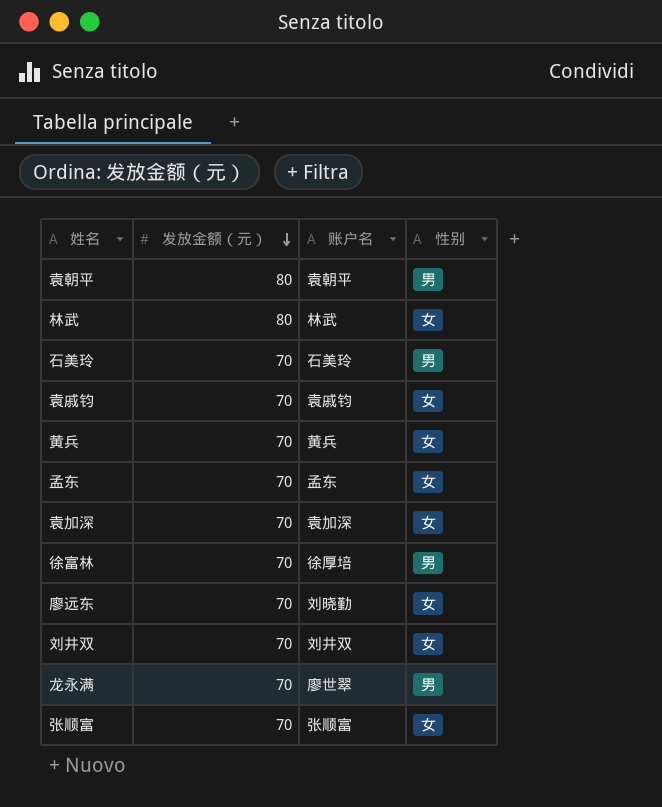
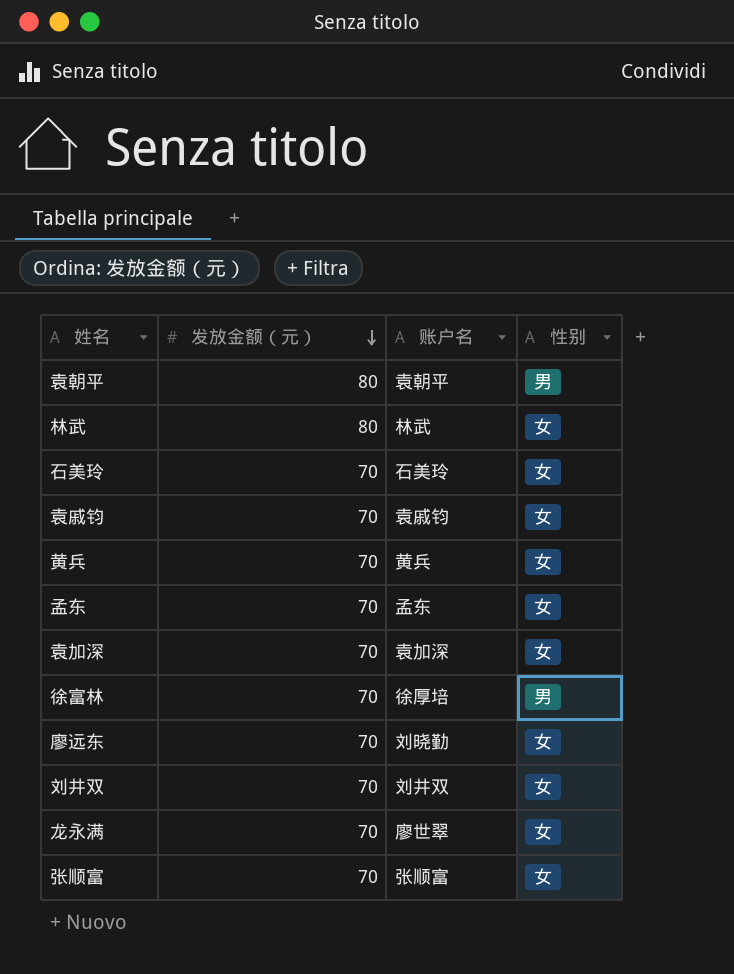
石美玲 | 性别: 男 -> 女
龙永满 | 性别: 男 -> 女

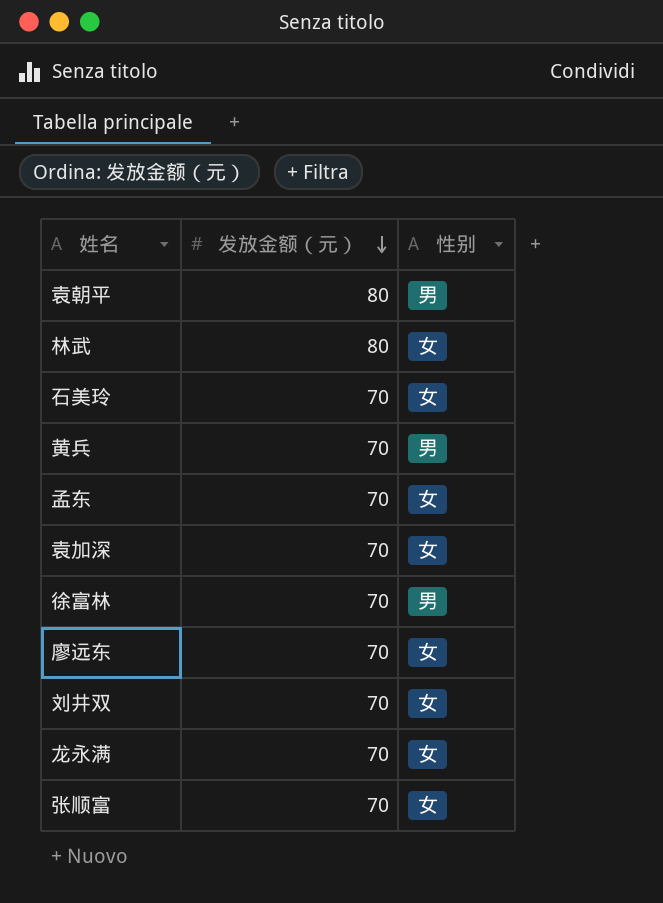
column 账户名 | position: 3 -> none
row 袁戚钧: 70 | 袁戚钧 | 女 -> none
黄兵 | 性别: 女 -> 男

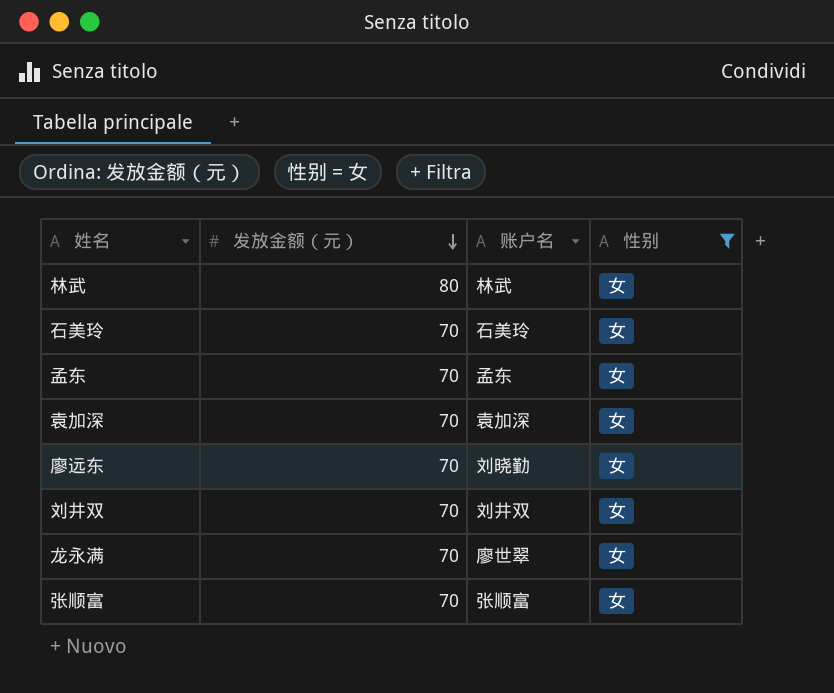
filter: none -> 性别 = 女
column 账户名 | position: none -> 3

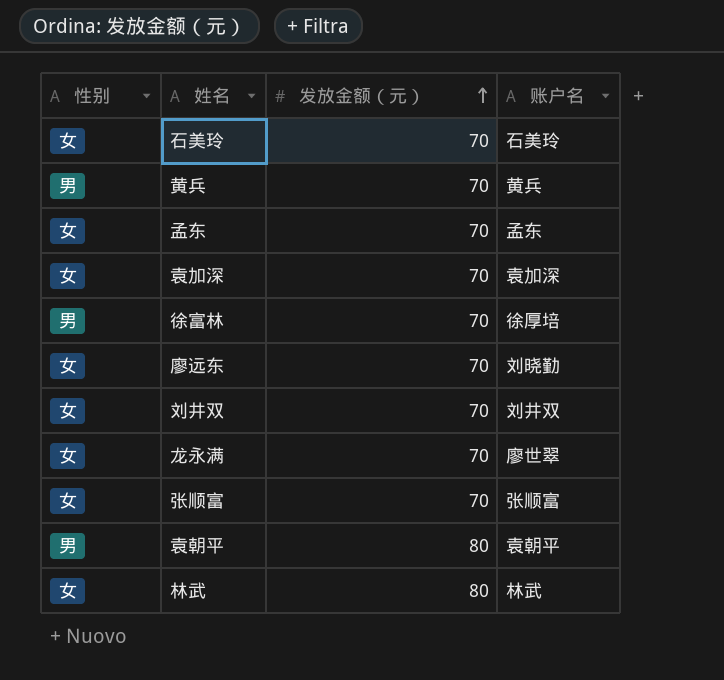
filter: 性别 = 女 -> none
row order: 发放金额（元） descending -> 发放金额（元） ascending
column 性别 | position: 4 -> 1

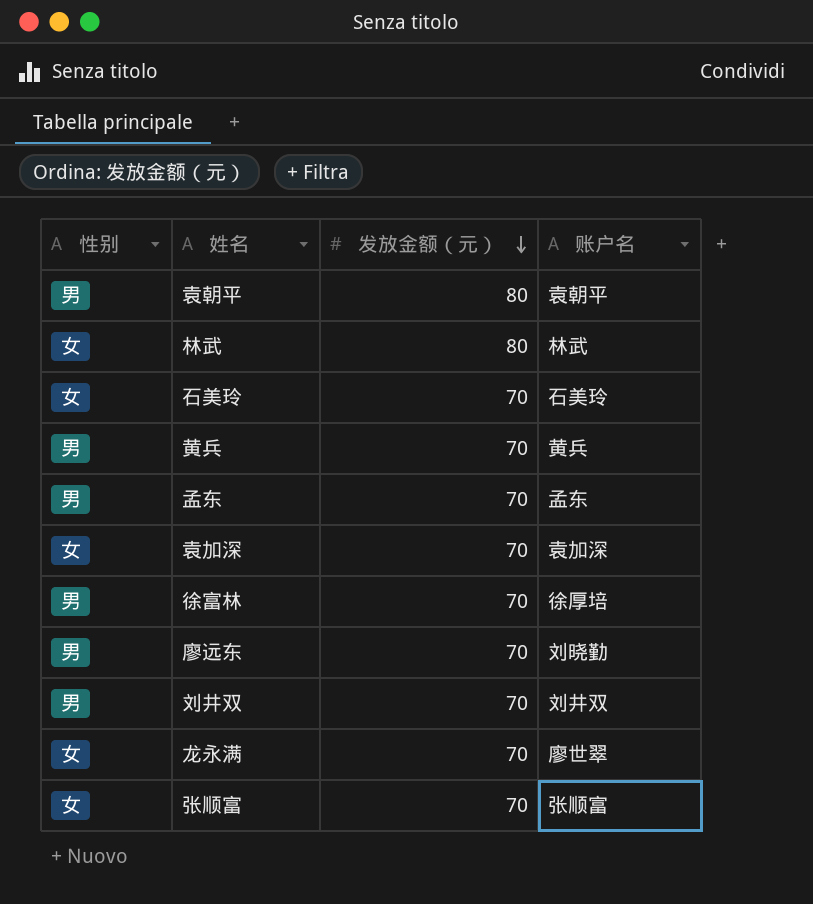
row order: 发放金额（元） ascending -> 发放金额（元） descending
孟东 | 性别: 女 -> 男
廖远东 | 性别: 女 -> 男
刘井双 | 性别: 女 -> 男

